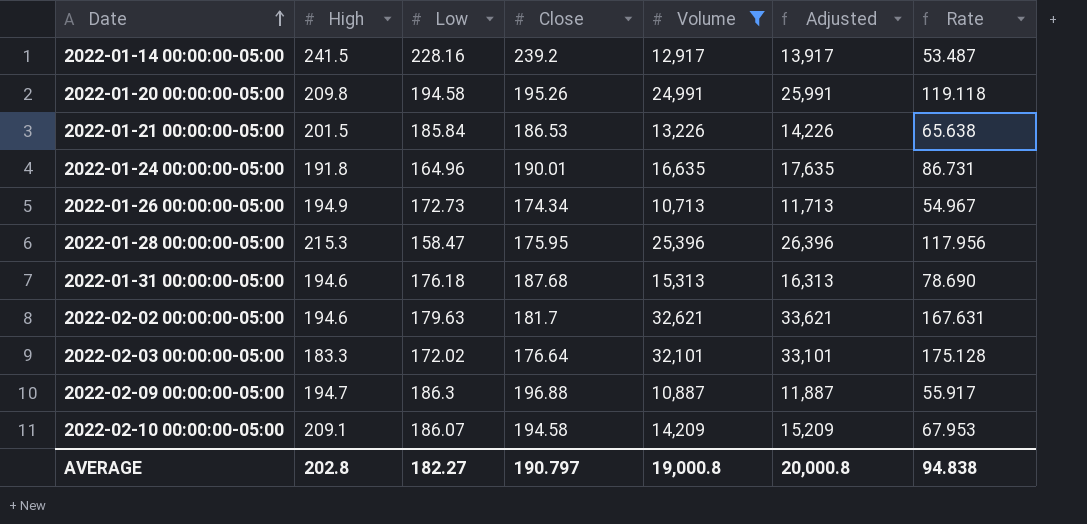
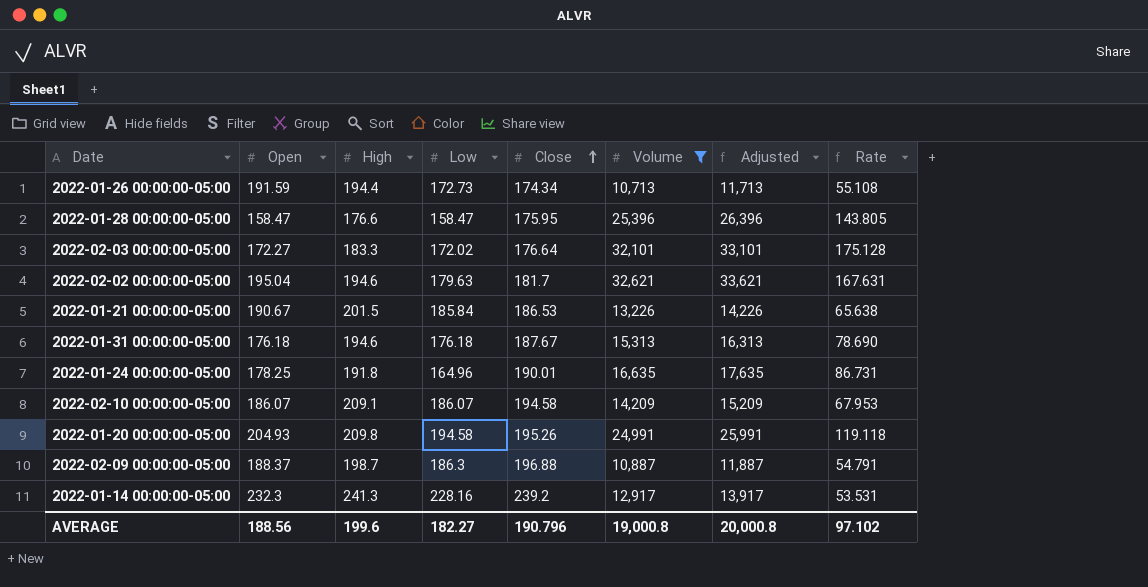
row order: Date ascending -> Close ascending
column Open | position: none -> 2
2022-01-26 00:00:00-05:00 | High: 194.9 -> 194.4
2022-01-26 00:00:00-05:00 | Rate: 54.967 -> 55.108
2022-01-28 00:00:00-05:00 | High: 215.3 -> 176.6
2022-01-28 00:00:00-05:00 | Rate: 117.956 -> 143.805
2022-01-31 00:00:00-05:00 | Close: 187.68 -> 187.67
2022-02-09 00:00:00-05:00 | High: 194.7 -> 198.7
2022-02-09 00:00:00-05:00 | Rate: 55.917 -> 54.791
2022-01-14 00:00:00-05:00 | High: 241.5 -> 241.3
2022-01-14 00:00:00-05:00 | Rate: 53.487 -> 53.531
AVERAGE | High: 202.8 -> 199.6
AVERAGE | Close: 190.797 -> 190.796
AVERAGE | Rate: 94.838 -> 97.102

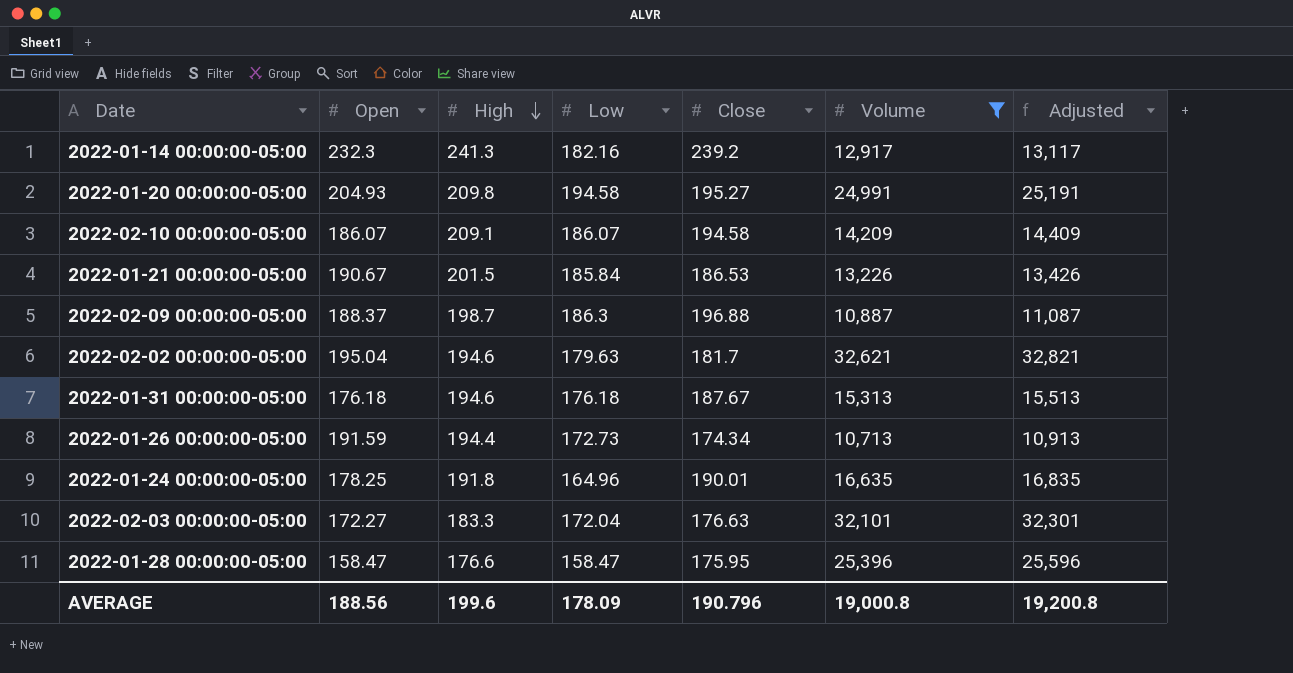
row order: Close ascending -> High descending
column Rate | formula: [Volume] / [High] -> none
column Adjusted | formula: [Volume] + 1000 -> [Volume] + 200
2022-01-14 00:00:00-05:00 | Low: 228.16 -> 182.16
2022-01-20 00:00:00-05:00 | Close: 195.26 -> 195.27
2022-02-03 00:00:00-05:00 | Low: 172.02 -> 172.04
2022-02-03 00:00:00-05:00 | Close: 176.64 -> 176.63
AVERAGE | Low: 182.27 -> 178.09
AVERAGE | Adjusted: 20,000.8 -> 19,200.8

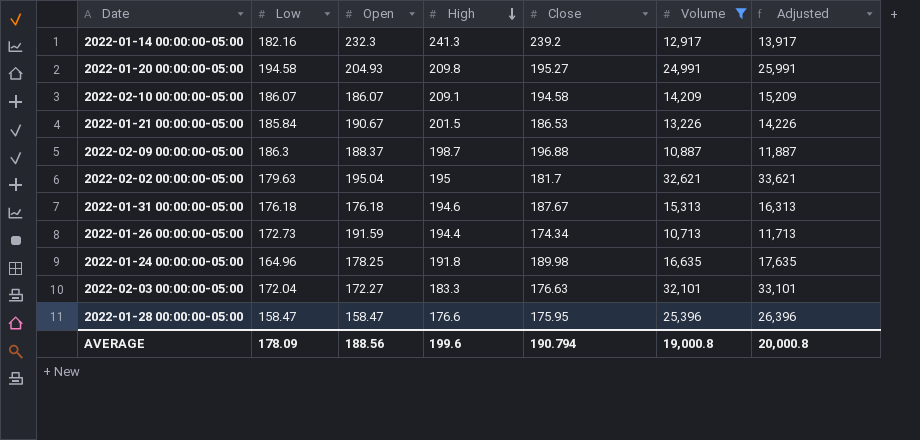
column Low | position: 4 -> 2
column Adjusted | formula: [Volume] + 200 -> [Volume] + 1000
2022-02-02 00:00:00-05:00 | High: 194.6 -> 195
2022-01-24 00:00:00-05:00 | Close: 190.01 -> 189.98
AVERAGE | Close: 190.796 -> 190.794
AVERAGE | Adjusted: 19,200.8 -> 20,000.8

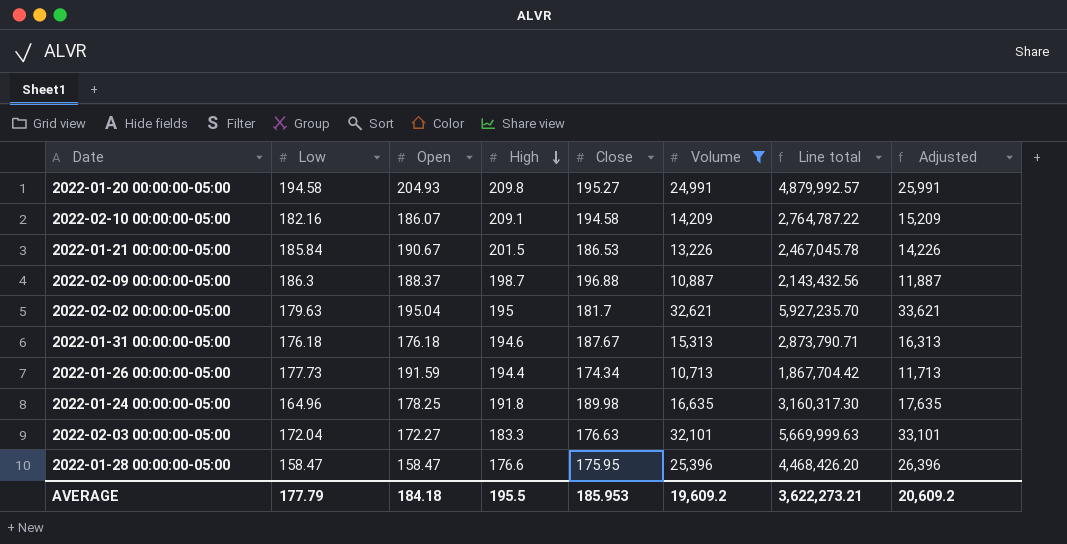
column Line total | formula: none -> [Close] * [Volume]
row 2022-01-14 00:00:00-05:00: 182.16 | 232.3 | 241.3 | 239.2 | 12,917 | 13,917 -> none
2022-02-10 00:00:00-05:00 | Low: 186.07 -> 182.16
2022-01-26 00:00:00-05:00 | Low: 172.73 -> 177.73
AVERAGE | Low: 178.09 -> 177.79
AVERAGE | Open: 188.56 -> 184.18
AVERAGE | High: 199.6 -> 195.5
AVERAGE | Close: 190.794 -> 185.953
AVERAGE | Volume: 19,000.8 -> 19,609.2
AVERAGE | Adjusted: 20,000.8 -> 20,609.2

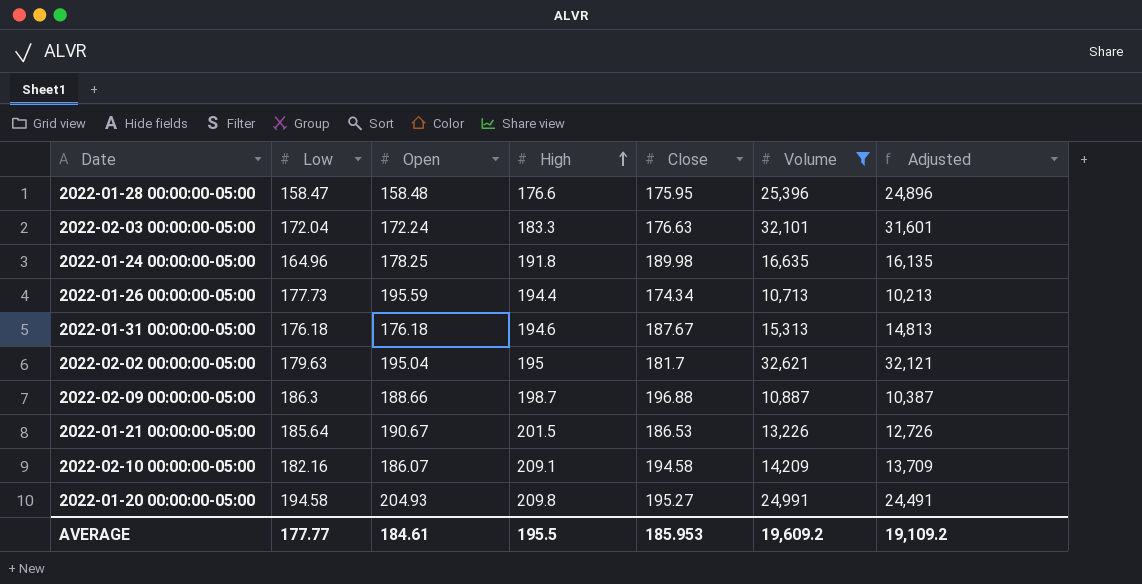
row order: High descending -> High ascending
column Line total | formula: [Close] * [Volume] -> none
column Adjusted | formula: [Volume] + 1000 -> [Volume] - 500
2022-01-28 00:00:00-05:00 | Open: 158.47 -> 158.48
2022-02-03 00:00:00-05:00 | Open: 172.27 -> 172.24
2022-01-26 00:00:00-05:00 | Open: 191.59 -> 195.59
2022-02-09 00:00:00-05:00 | Open: 188.37 -> 188.66
2022-01-21 00:00:00-05:00 | Low: 185.84 -> 185.64
AVERAGE | Low: 177.79 -> 177.77
AVERAGE | Open: 184.18 -> 184.61
AVERAGE | Adjusted: 20,609.2 -> 19,109.2

